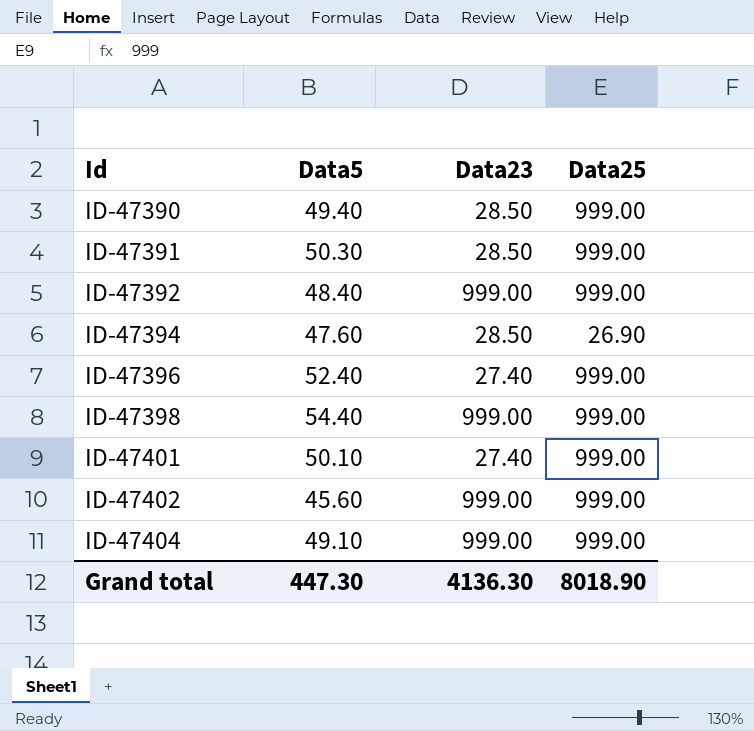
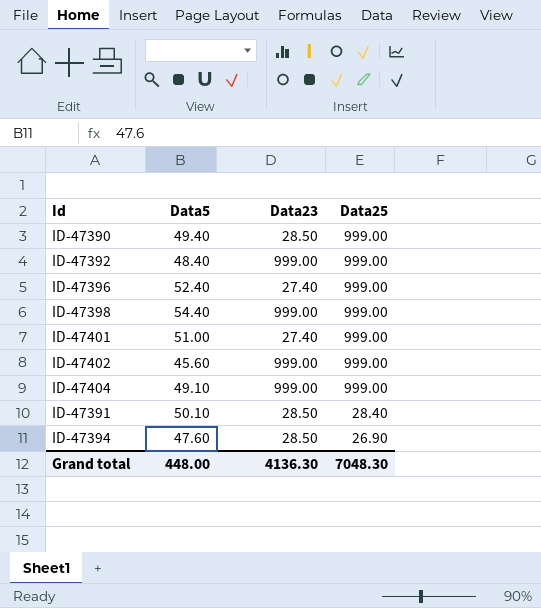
row order: Id ascending -> Data25 descending
ID-47401 | Data5: 50.10 -> 51.00
ID-47391 | Data5: 50.30 -> 50.10
ID-47391 | Data25: 999.00 -> 28.40
Grand total | Data5: 447.30 -> 448.00
Grand total | Data25: 8018.90 -> 7048.30

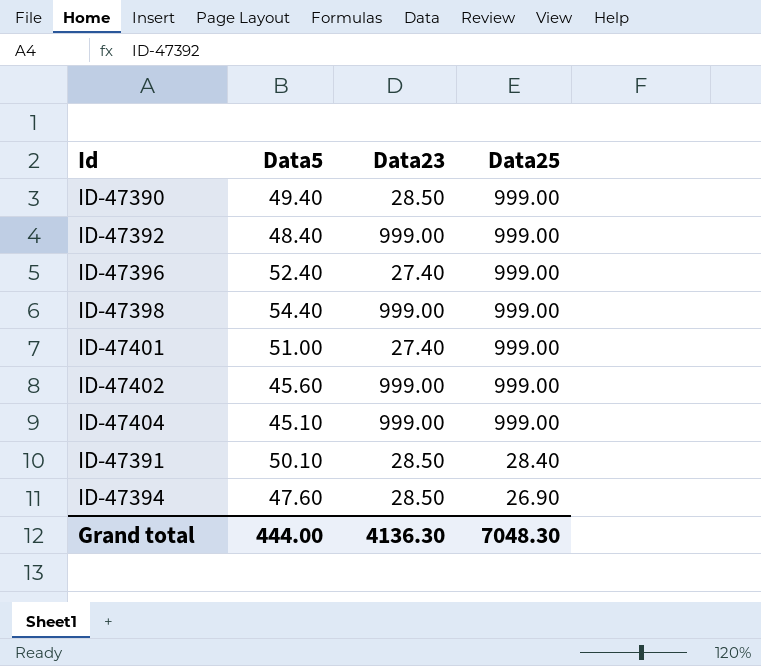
ID-47404 | Data5: 49.10 -> 45.10
Grand total | Data5: 448.00 -> 444.00

